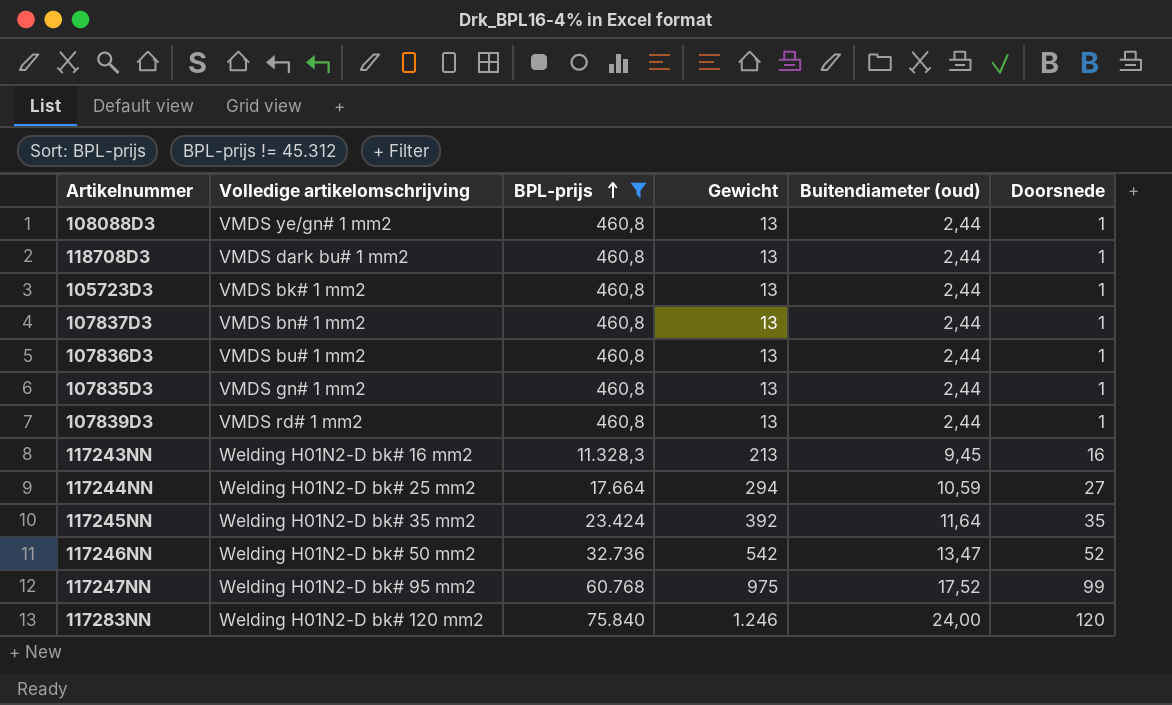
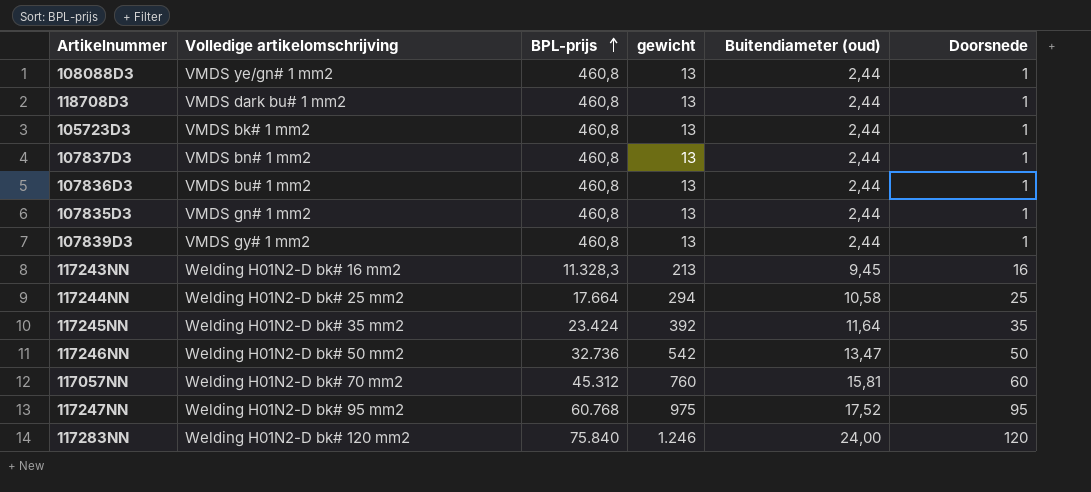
filter: BPL-prijs != 45.312 -> none
column name: Gewicht -> gewicht
107839D3 | Volledige artikelomschrijving: VMDS rd# 1 mm2 -> VMDS gy# 1 mm2
117244NN | Buitendiameter (oud): 10,59 -> 10,58
117244NN | Doorsnede: 27 -> 25
117246NN | Doorsnede: 52 -> 50
117247NN | Doorsnede: 99 -> 95

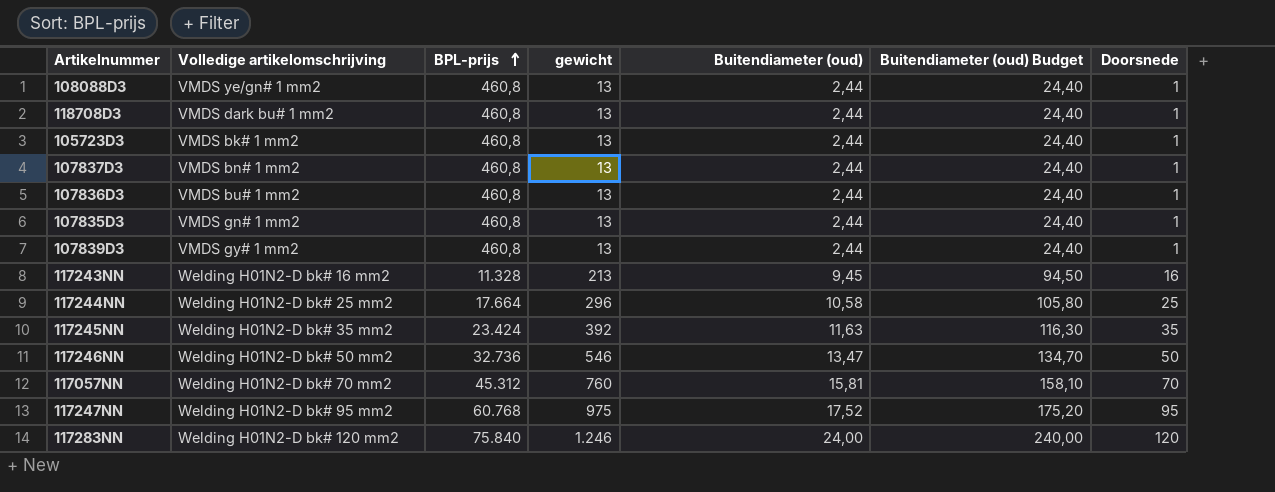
column Buitendiameter (oud) Budget | formula: none -> [Buitendiameter (oud)] * 10
117243NN | BPL-prijs: 11.328,3 -> 11.328
117244NN | gewicht: 294 -> 296
117245NN | Buitendiameter (oud): 11,64 -> 11,63
117246NN | gewicht: 542 -> 546
117057NN | Doorsnede: 60 -> 70

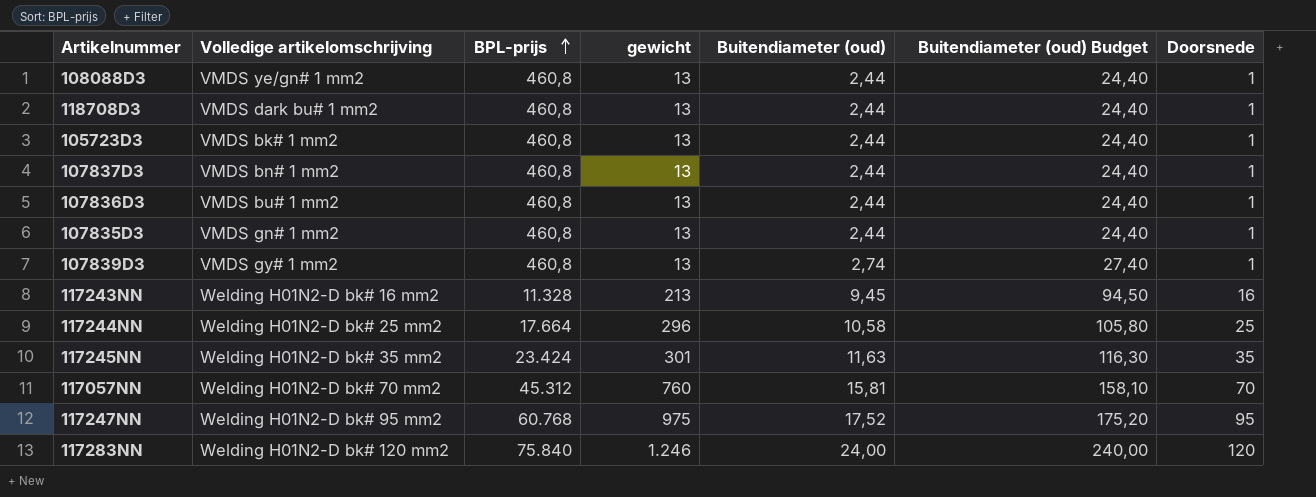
row 117246NN: Welding H01N2-D bk# 50 mm2 | 32.736 | 546 | 13,47 | 134,70 | 50 -> none
107839D3 | Buitendiameter (oud): 2,44 -> 2,74
107839D3 | Buitendiameter (oud) Budget: 24,40 -> 27,40
117245NN | gewicht: 392 -> 301

